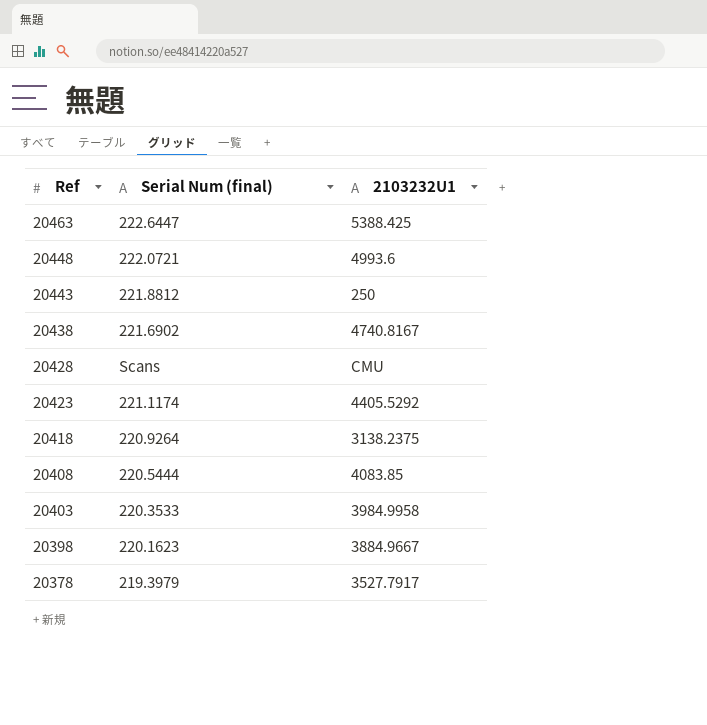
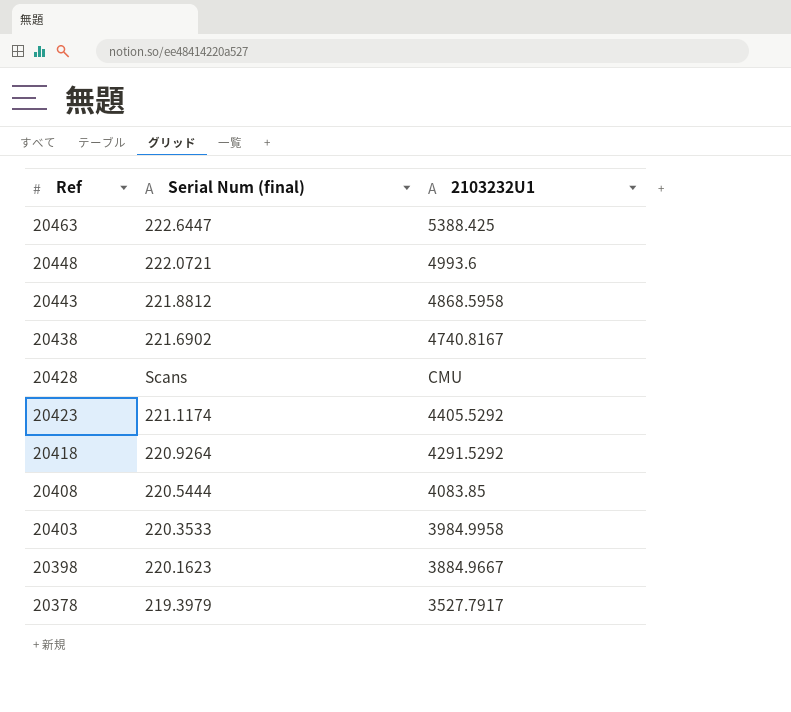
20443 | 2103232U1: 250 -> 4868.5958
20418 | 2103232U1: 3138.2375 -> 4291.5292

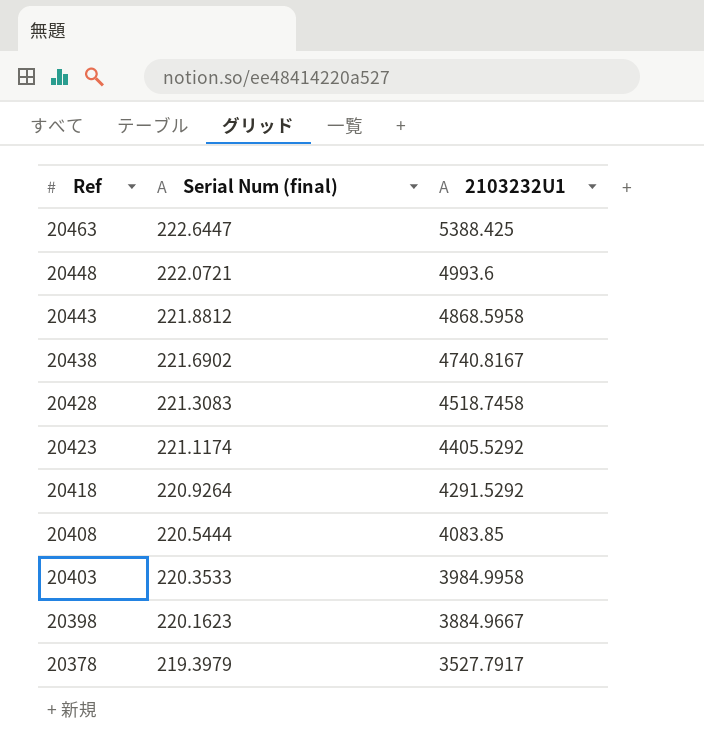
20428 | Serial Num (final): Scans -> 221.3083
20428 | 2103232U1: CMU -> 4518.7458

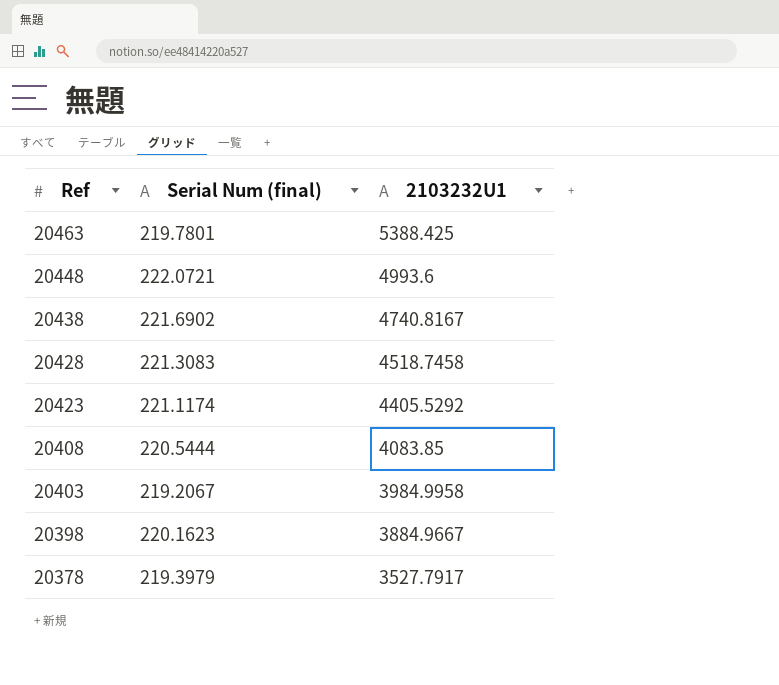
row 20443: 221.8812 | 4868.5958 -> none
row 20418: 220.9264 | 4291.5292 -> none
20463 | Serial Num (final): 222.6447 -> 219.7801
20403 | Serial Num (final): 220.3533 -> 219.2067

